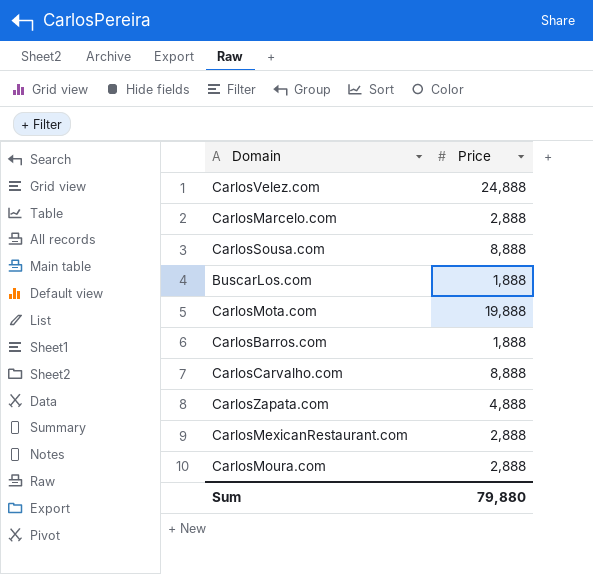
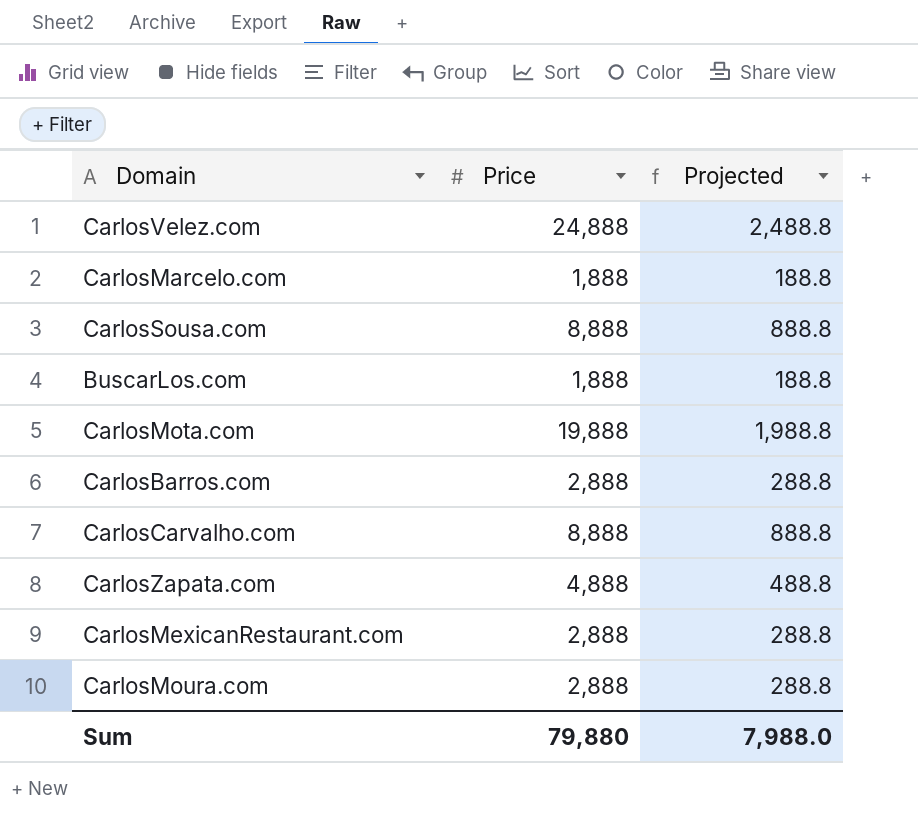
column Projected | formula: none -> [Price] * 0.1
CarlosMarcelo.com | Price: 2,888 -> 1,888
CarlosBarros.com | Price: 1,888 -> 2,888

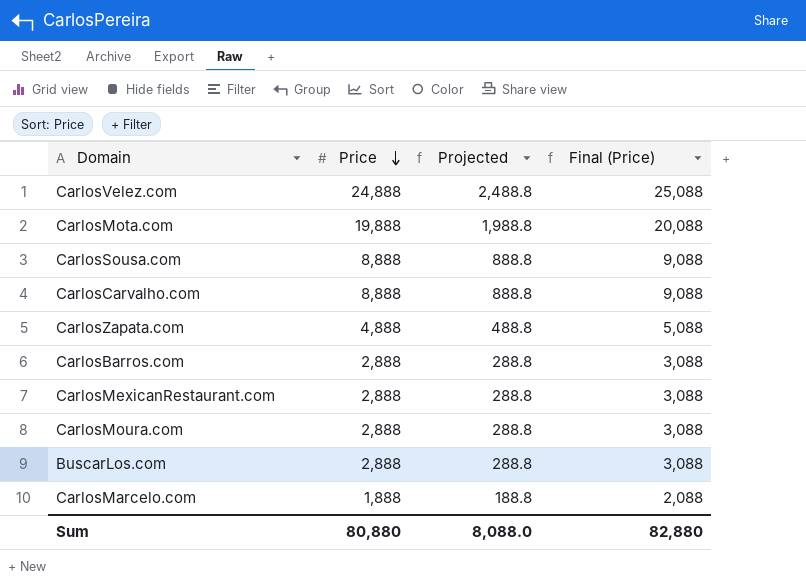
row order: none -> Price descending
column Final (Price) | formula: none -> [Price] + 200
BuscarLos.com | Price: 1,888 -> 2,888
BuscarLos.com | Projected: 188.8 -> 288.8
Sum | Price: 79,880 -> 80,880
Sum | Projected: 7,988.0 -> 8,088.0

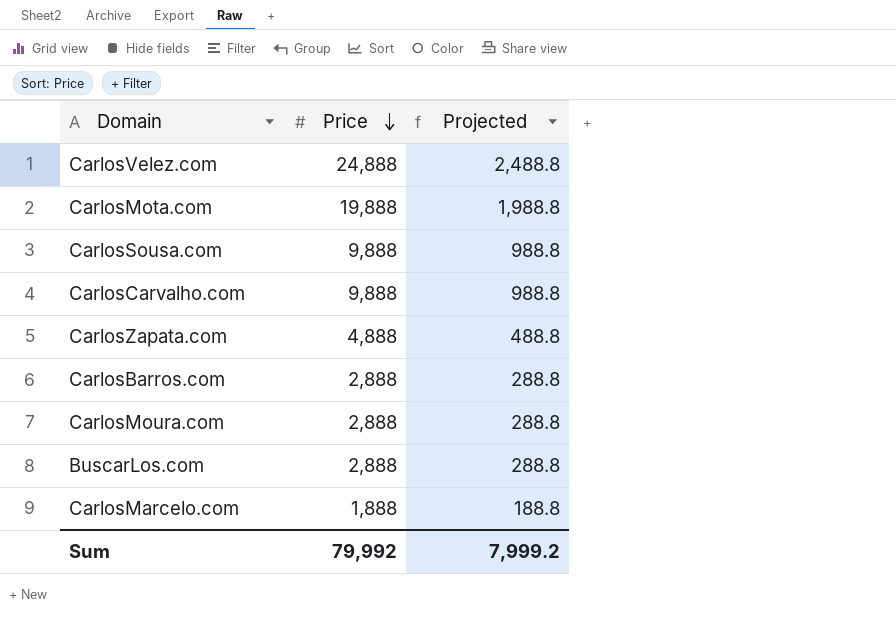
column Final (Price) | formula: [Price] + 200 -> none
row CarlosMexicanRestaurant.com: 2,888 | 288.8 | 3,088 -> none
CarlosSousa.com | Price: 8,888 -> 9,888
CarlosSousa.com | Projected: 888.8 -> 988.8
CarlosCarvalho.com | Price: 8,888 -> 9,888
CarlosCarvalho.com | Projected: 888.8 -> 988.8
Sum | Price: 80,880 -> 79,992
Sum | Projected: 8,088.0 -> 7,999.2

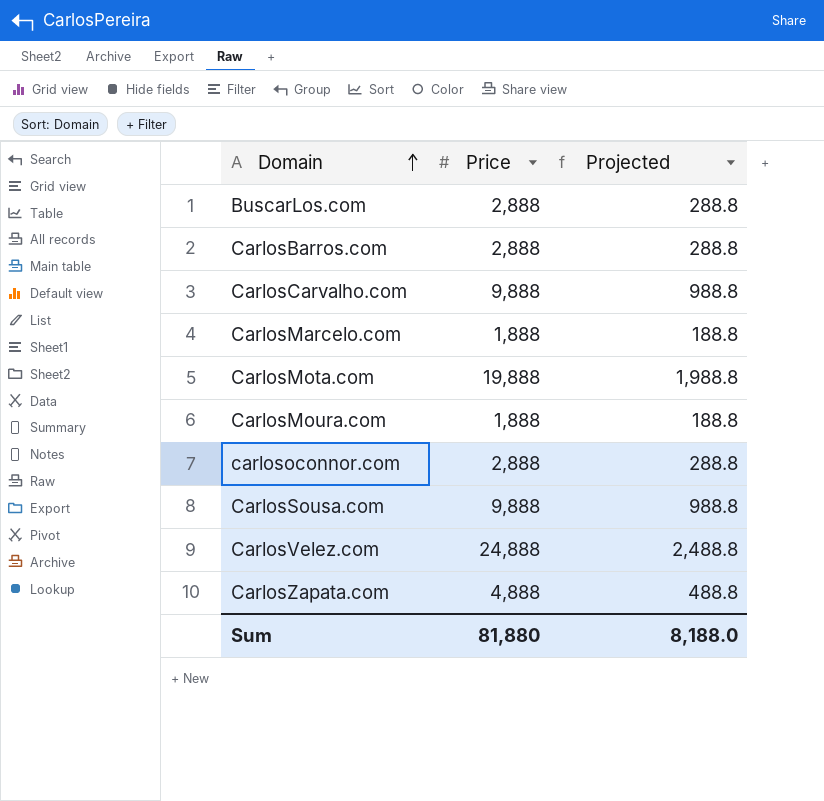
row order: Price descending -> Domain ascending
CarlosMoura.com | Price: 2,888 -> 1,888
CarlosMoura.com | Projected: 288.8 -> 188.8
row carlosoconnor.com: none -> 2,888 | 288.8
Sum | Price: 79,992 -> 81,880
Sum | Projected: 7,999.2 -> 8,188.0

